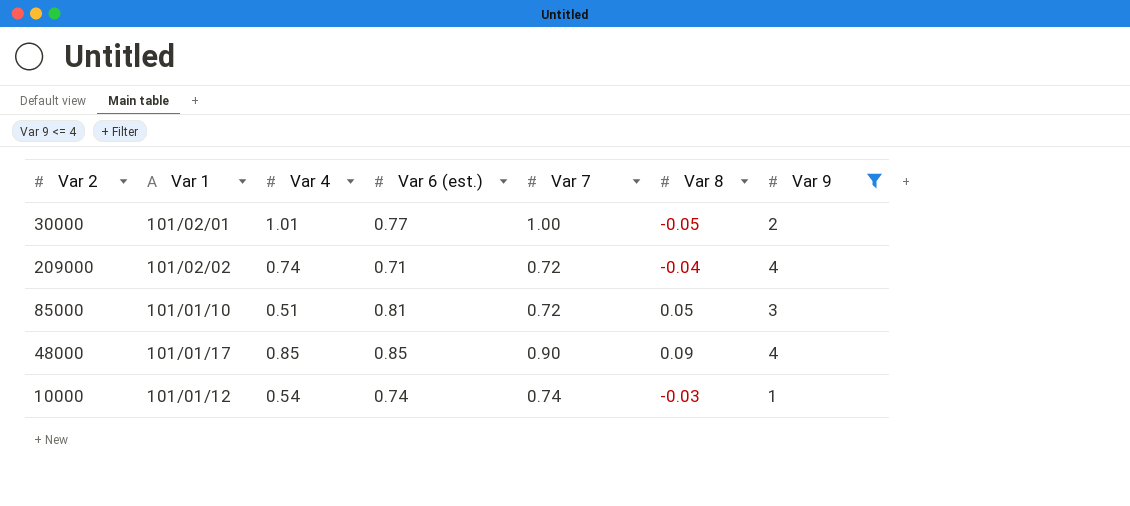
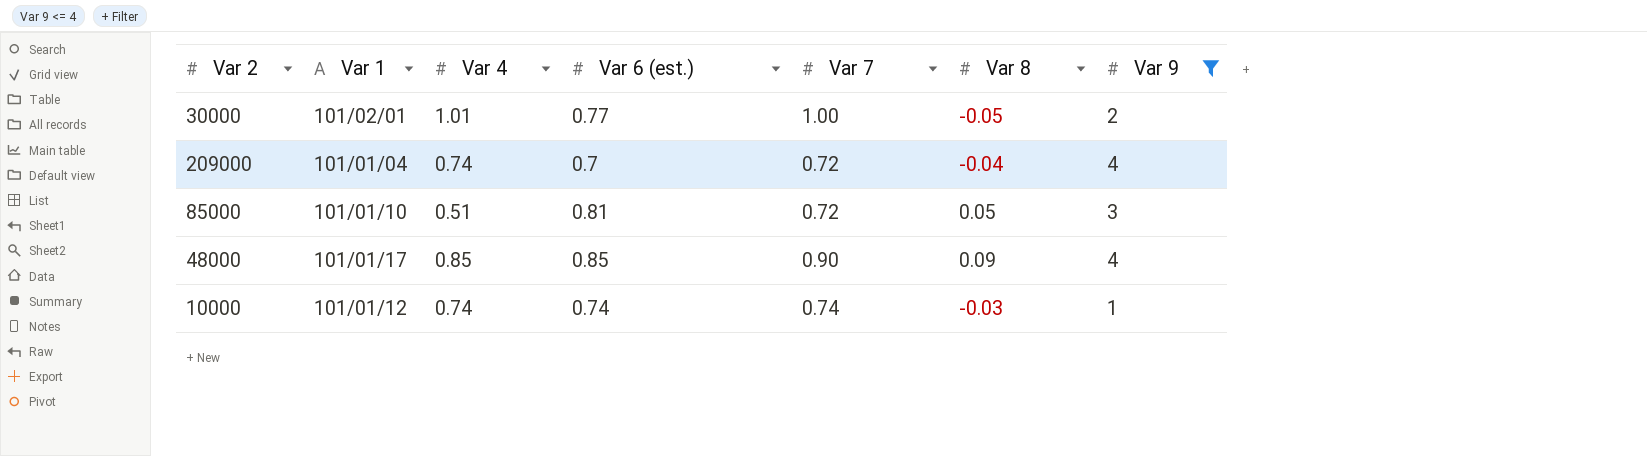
209000 | Var 1: 101/02/02 -> 101/01/04
209000 | Var 6 (est.): 0.71 -> 0.7
10000 | Var 4: 0.54 -> 0.74

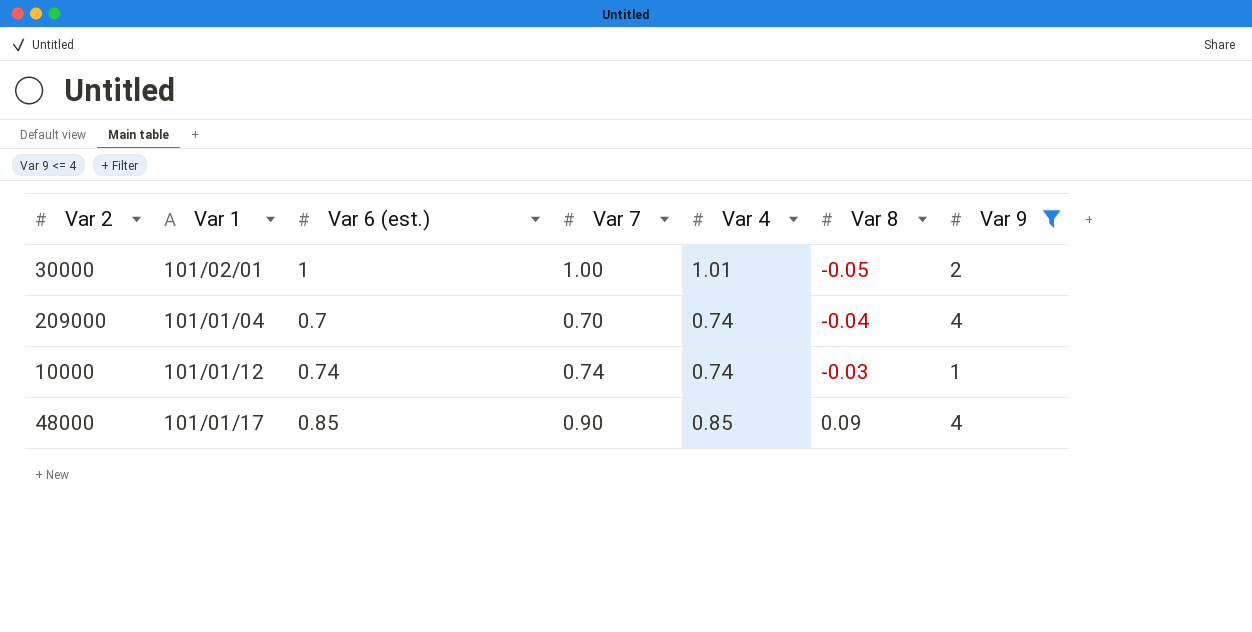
row order: none -> Var 8 ascending
column Var 4 | position: 3 -> 5
row 85000: 101/01/10 | 0.51 | 0.81 | 0.72 | 0.05 | 3 -> none
30000 | Var 6 (est.): 0.77 -> 1
209000 | Var 7: 0.72 -> 0.70

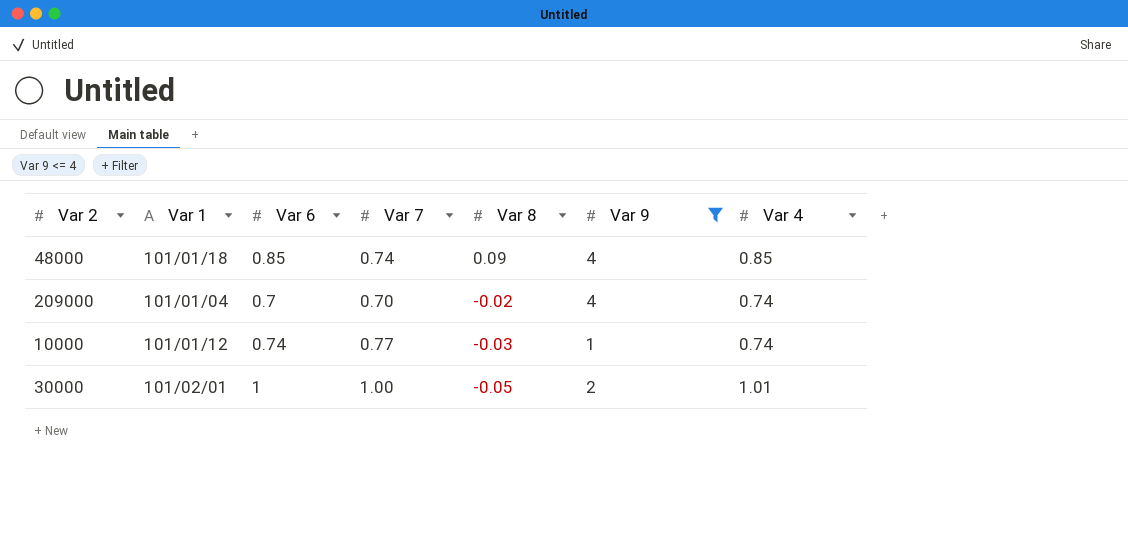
row order: Var 8 ascending -> Var 8 descending
column name: Var 6 (est.) -> Var 6
column Var 4 | position: 5 -> 7
48000 | Var 1: 101/01/17 -> 101/01/18
48000 | Var 7: 0.90 -> 0.74
209000 | Var 8: -0.04 -> -0.02
10000 | Var 7: 0.74 -> 0.77

